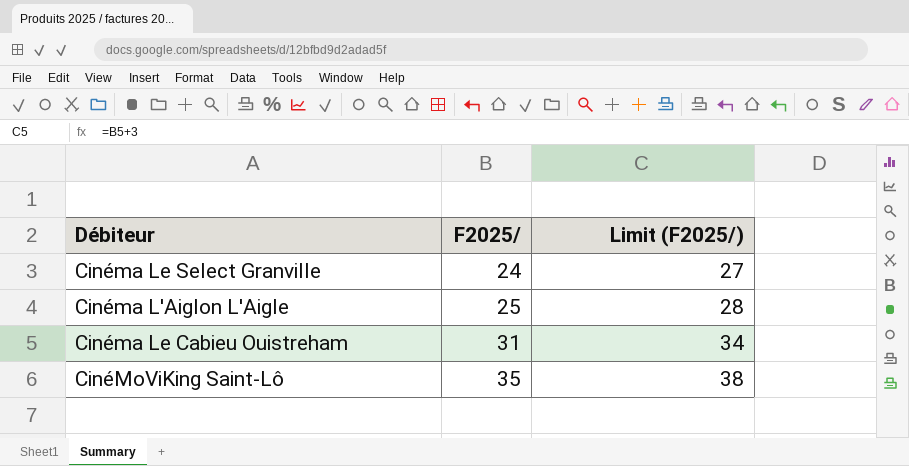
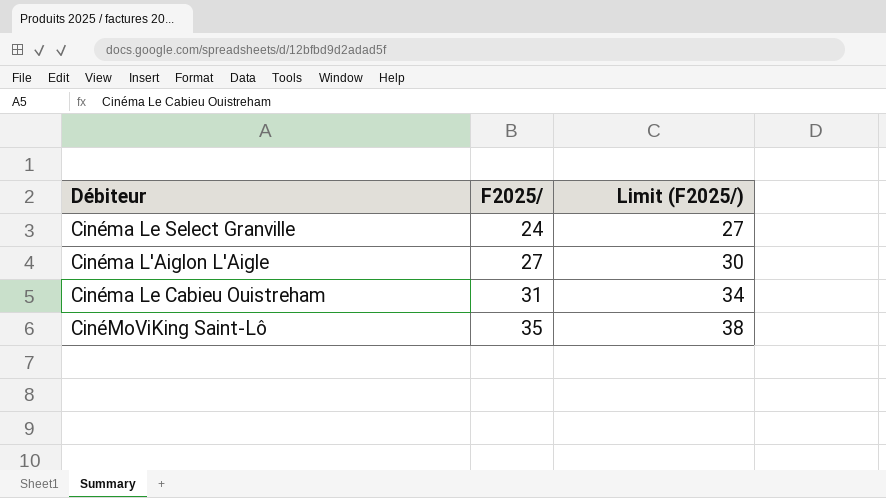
Cinéma L'Aiglon L'Aigle | F2025/: 25 -> 27
Cinéma L'Aiglon L'Aigle | Limit (F2025/): 28 -> 30

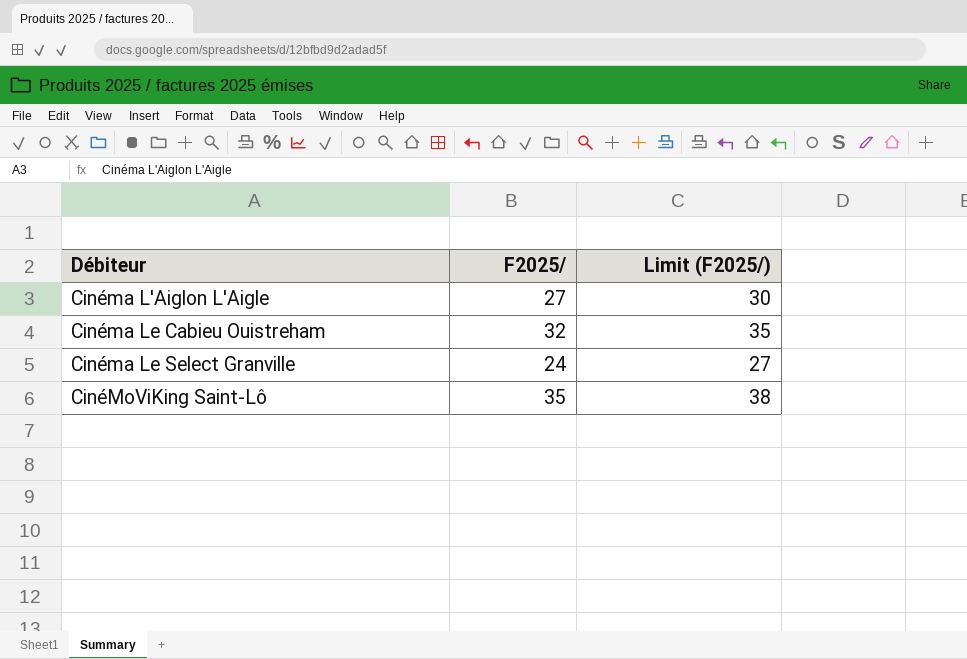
row order: F2025/ ascending -> Débiteur ascending
Cinéma Le Cabieu Ouistreham | F2025/: 31 -> 32
Cinéma Le Cabieu Ouistreham | Limit (F2025/): 34 -> 35

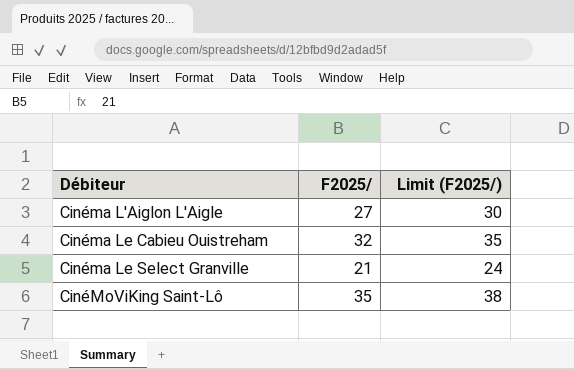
Cinéma Le Select Granville | F2025/: 24 -> 21
Cinéma Le Select Granville | Limit (F2025/): 27 -> 24

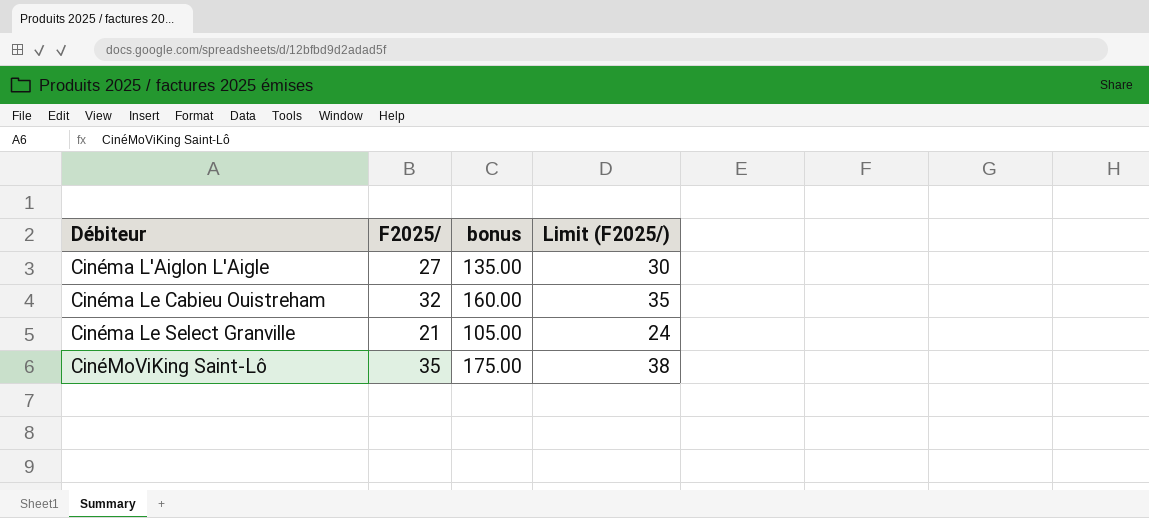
column bonus | formula: none -> [F2025/] * 5

